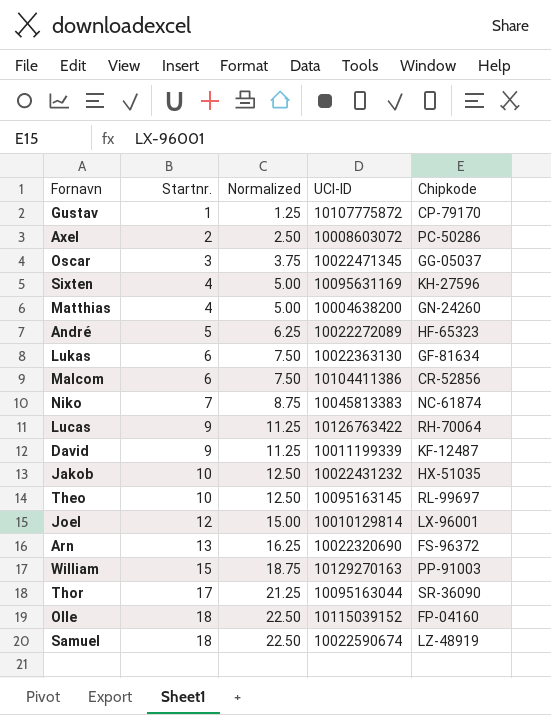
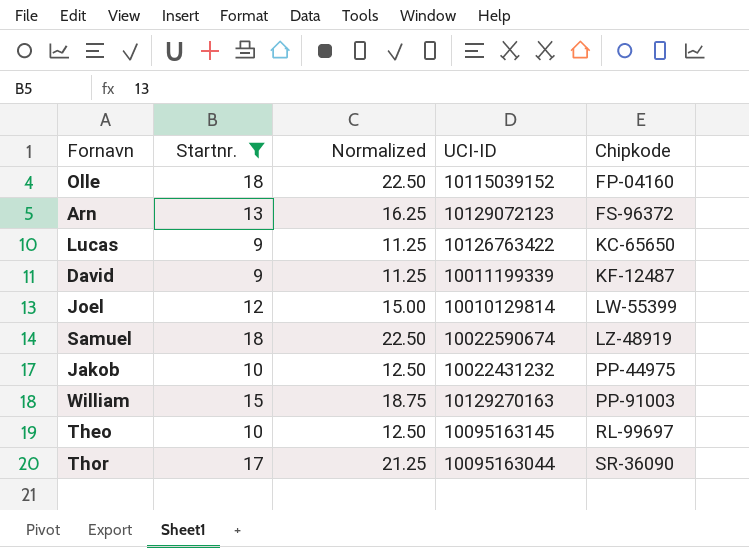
filter: none -> Startnr. >= 9
row order: Startnr. ascending -> Chipkode ascending
Arn | UCI-ID: 10022320690 -> 10129072123
Lucas | Chipkode: RH-70064 -> KC-65650
Joel | Chipkode: LX-96001 -> LW-55399
Jakob | Chipkode: HX-51035 -> PP-44975

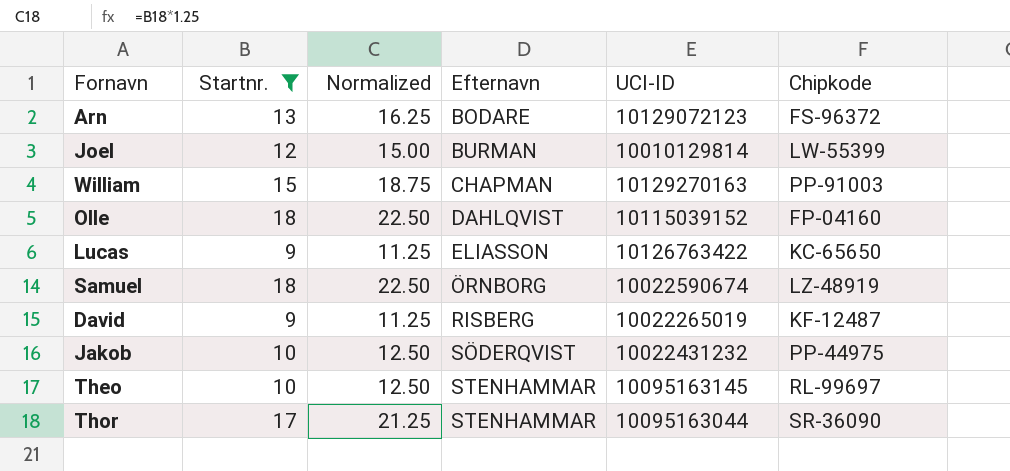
row order: Chipkode ascending -> Efternavn ascending
column Efternavn | position: none -> 4
David | UCI-ID: 10011199339 -> 10022265019

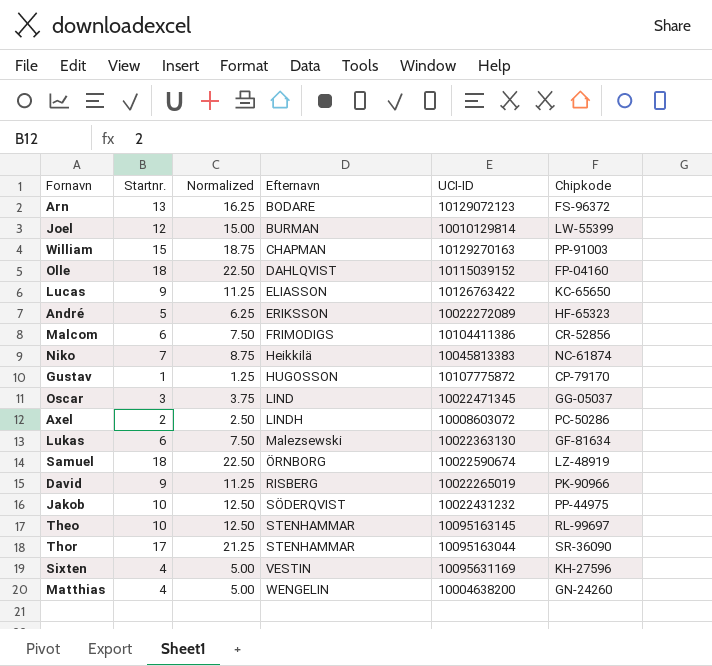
filter: Startnr. >= 9 -> none
David | Chipkode: KF-12487 -> PK-90966

